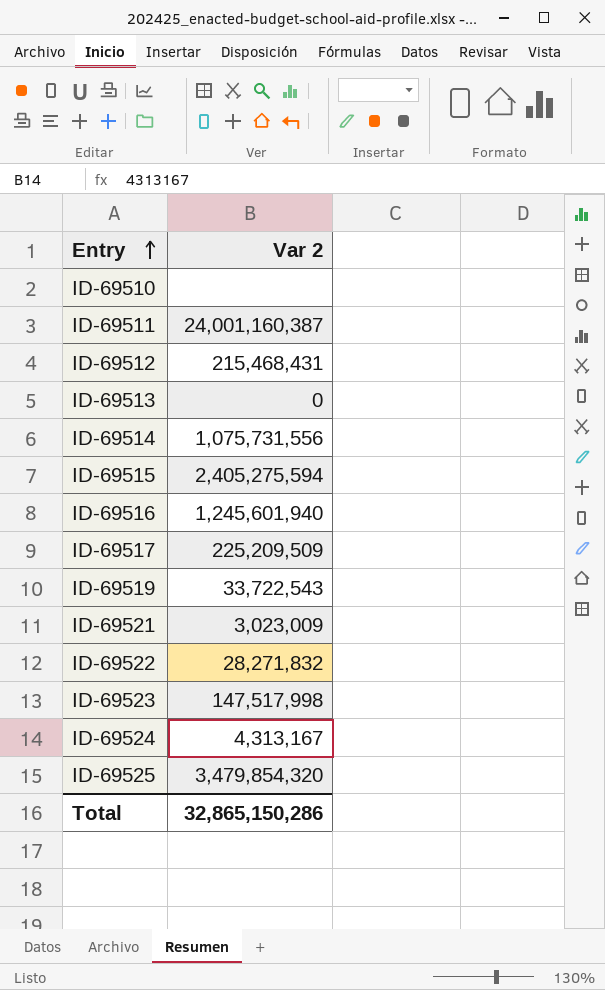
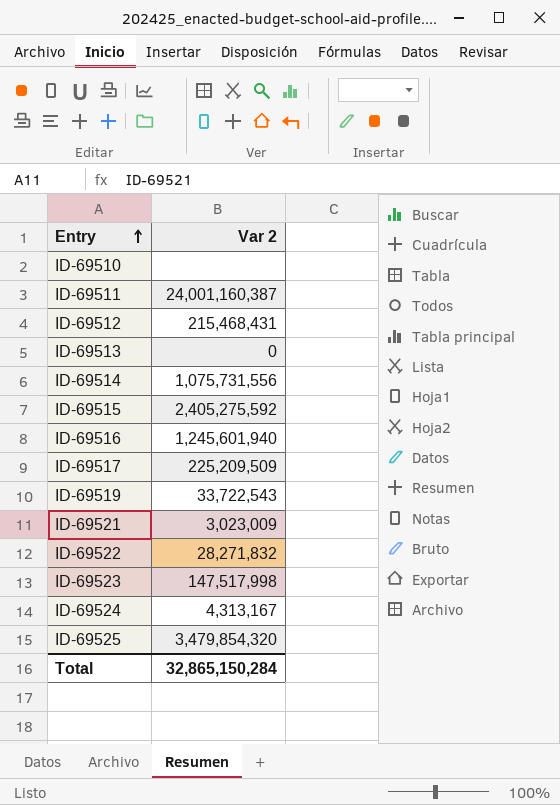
ID-69515 | Var 2: 2,405,275,594 -> 2,405,275,592
Total | Var 2: 32,865,150,286 -> 32,865,150,284

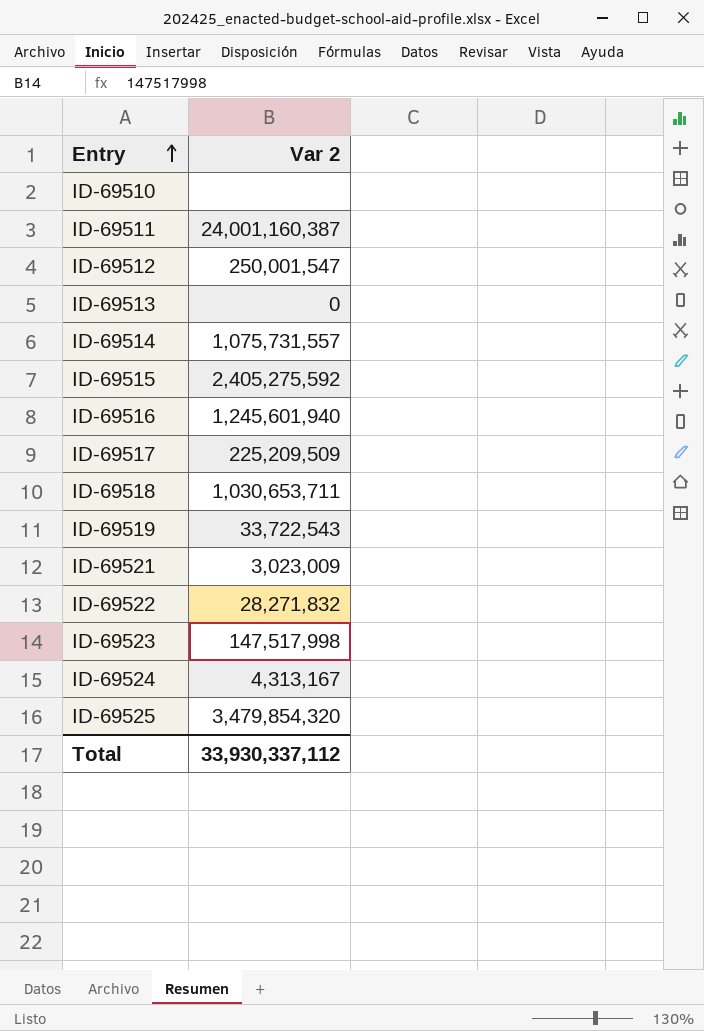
ID-69512 | Var 2: 215,468,431 -> 250,001,547
ID-69514 | Var 2: 1,075,731,556 -> 1,075,731,557
row ID-69518: none -> 1,030,653,711
Total | Var 2: 32,865,150,284 -> 33,930,337,112

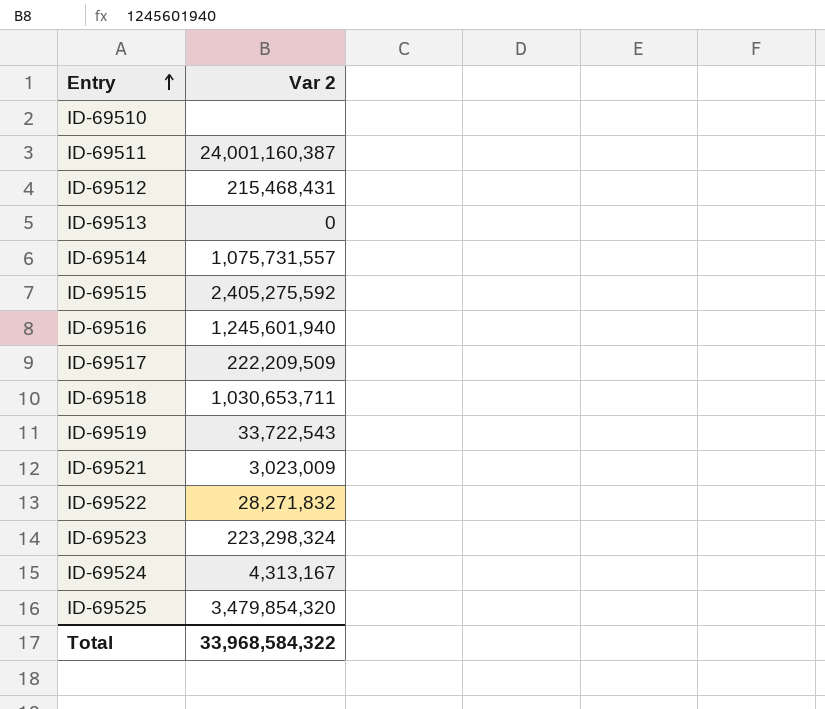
ID-69512 | Var 2: 250,001,547 -> 215,468,431
ID-69517 | Var 2: 225,209,509 -> 222,209,509
ID-69523 | Var 2: 147,517,998 -> 223,298,324
Total | Var 2: 33,930,337,112 -> 33,968,584,322

